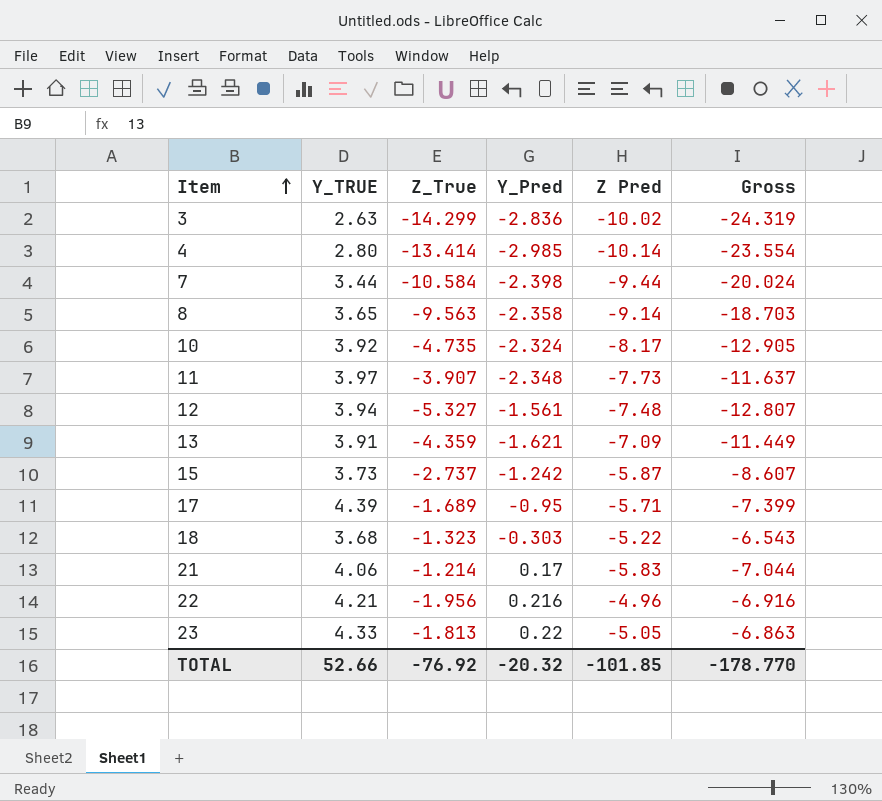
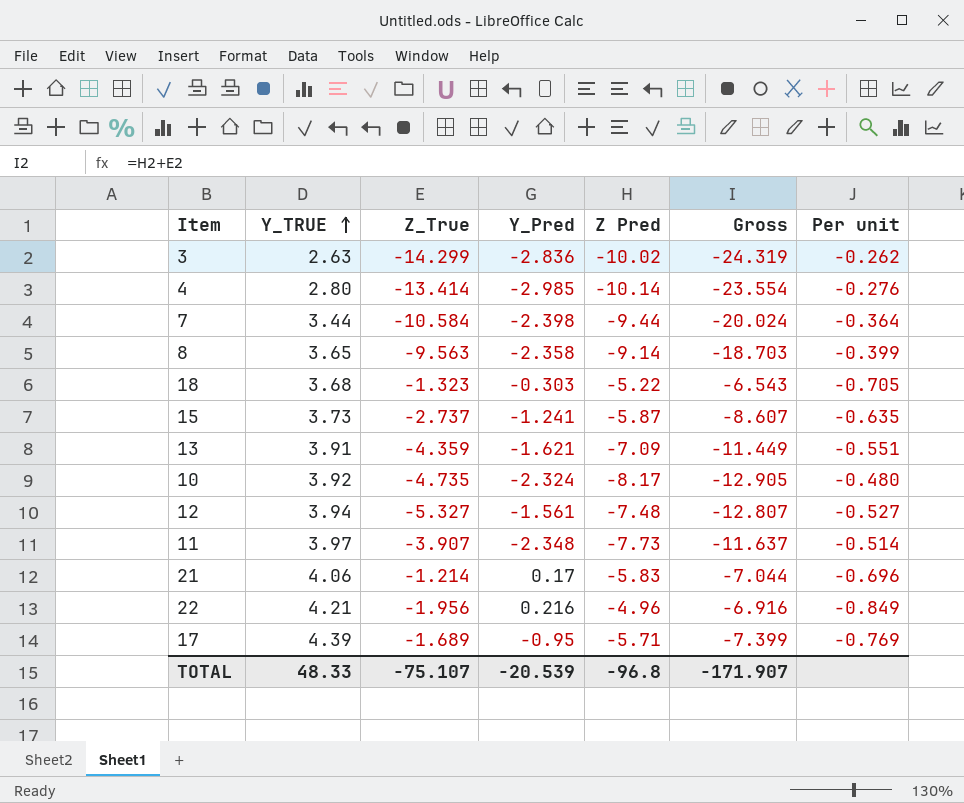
row order: Item ascending -> Y_TRUE ascending
column Per unit | formula: none -> [Y_TRUE] / [Z Pred]
row 23: 4.33 | -1.813 | 0.22 | -5.05 | -6.863 -> none
15 | Y_Pred: -1.242 -> -1.241
TOTAL | Y_TRUE: 52.66 -> 48.33
TOTAL | Z_True: -76.92 -> -75.107
TOTAL | Y_Pred: -20.32 -> -20.539
TOTAL | Z Pred: -101.85 -> -96.8
TOTAL | Gross: -178.770 -> -171.907

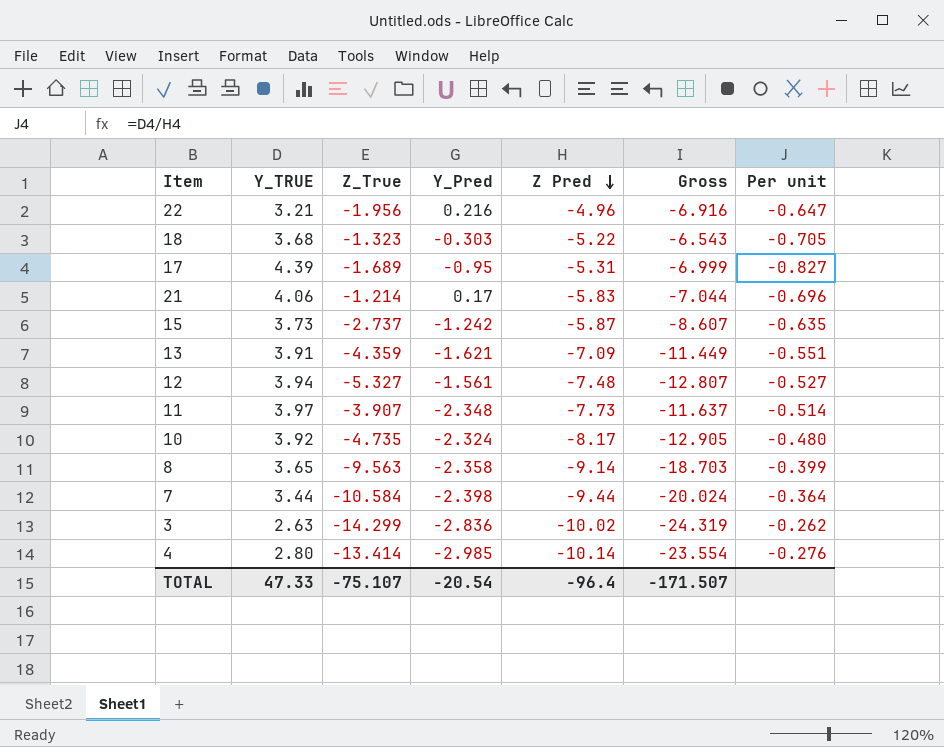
row order: Y_TRUE ascending -> Z Pred descending
22 | Y_TRUE: 4.21 -> 3.21
22 | Per unit: -0.849 -> -0.647
17 | Z Pred: -5.71 -> -5.31
17 | Gross: -7.399 -> -6.999
17 | Per unit: -0.769 -> -0.827
15 | Y_Pred: -1.241 -> -1.242
TOTAL | Y_TRUE: 48.33 -> 47.33
TOTAL | Y_Pred: -20.539 -> -20.54
TOTAL | Z Pred: -96.8 -> -96.4
TOTAL | Gross: -171.907 -> -171.507

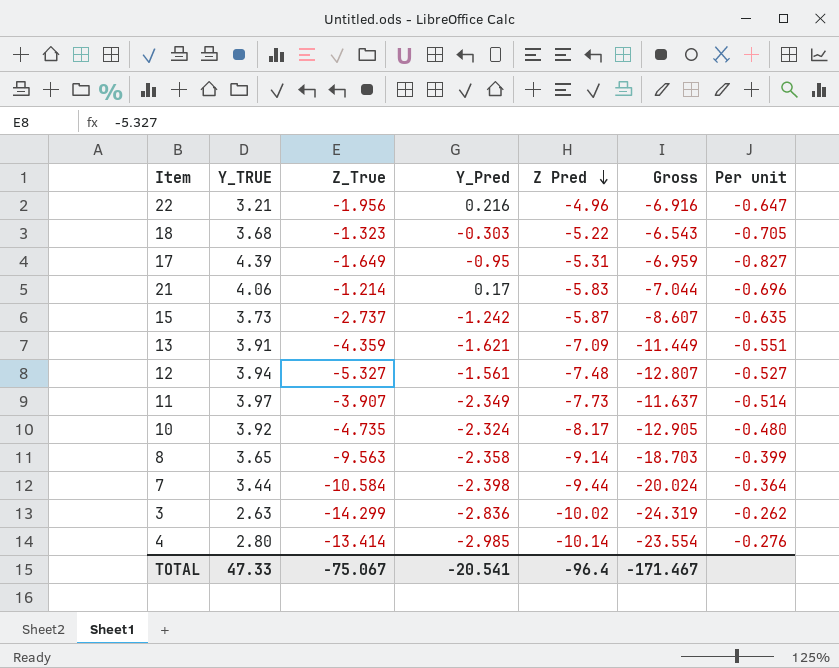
17 | Z_True: -1.689 -> -1.649
17 | Gross: -6.999 -> -6.959
11 | Y_Pred: -2.348 -> -2.349
TOTAL | Z_True: -75.107 -> -75.067
TOTAL | Y_Pred: -20.54 -> -20.541
TOTAL | Gross: -171.507 -> -171.467

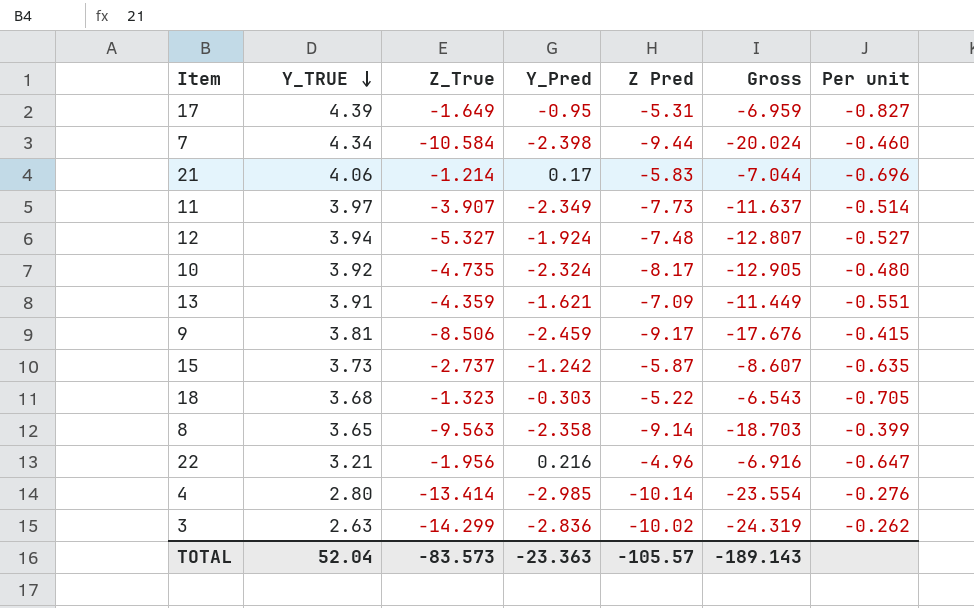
row order: Z Pred descending -> Y_TRUE descending
7 | Y_TRUE: 3.44 -> 4.34
7 | Per unit: -0.364 -> -0.460
12 | Y_Pred: -1.561 -> -1.924
row 9: none -> 3.81 | -8.506 | -2.459 | -9.17 | -17.676 | -0.415
TOTAL | Y_TRUE: 47.33 -> 52.04
TOTAL | Z_True: -75.067 -> -83.573
TOTAL | Y_Pred: -20.541 -> -23.363
TOTAL | Z Pred: -96.4 -> -105.57
TOTAL | Gross: -171.467 -> -189.143

